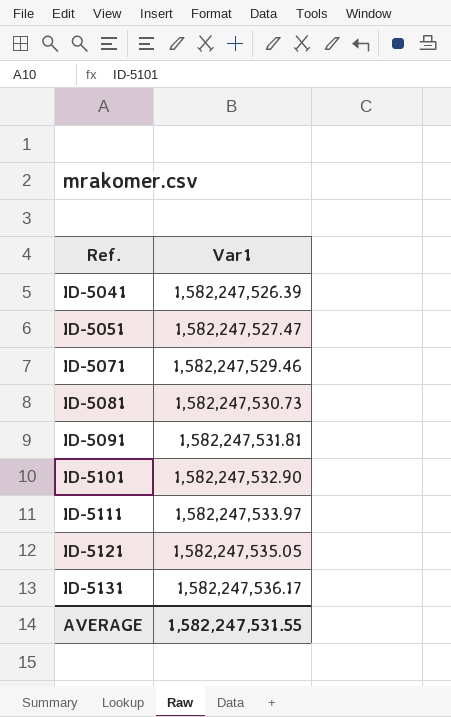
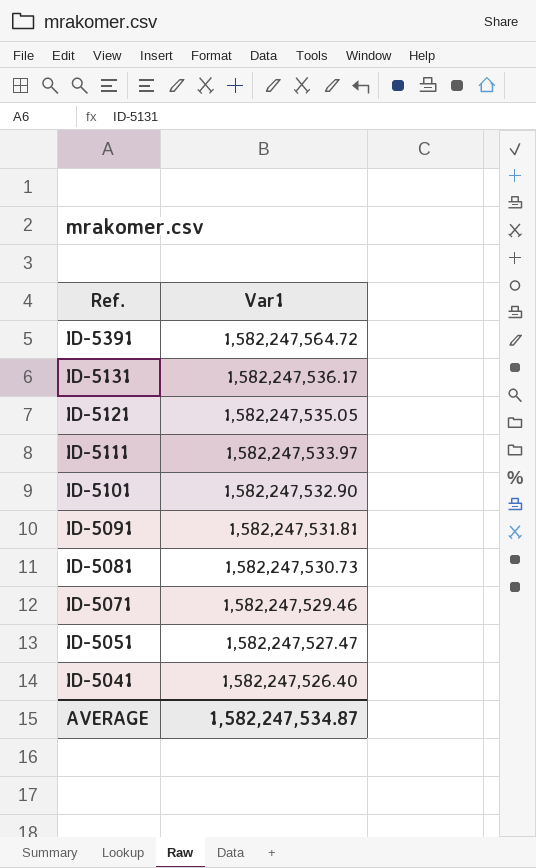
row order: Ref. ascending -> Ref. descending
row ID-5391: none -> 1,582,247,564.72
ID-5041 | Var1: 1,582,247,526.39 -> 1,582,247,526.40
AVERAGE | Var1: 1,582,247,531.55 -> 1,582,247,534.87

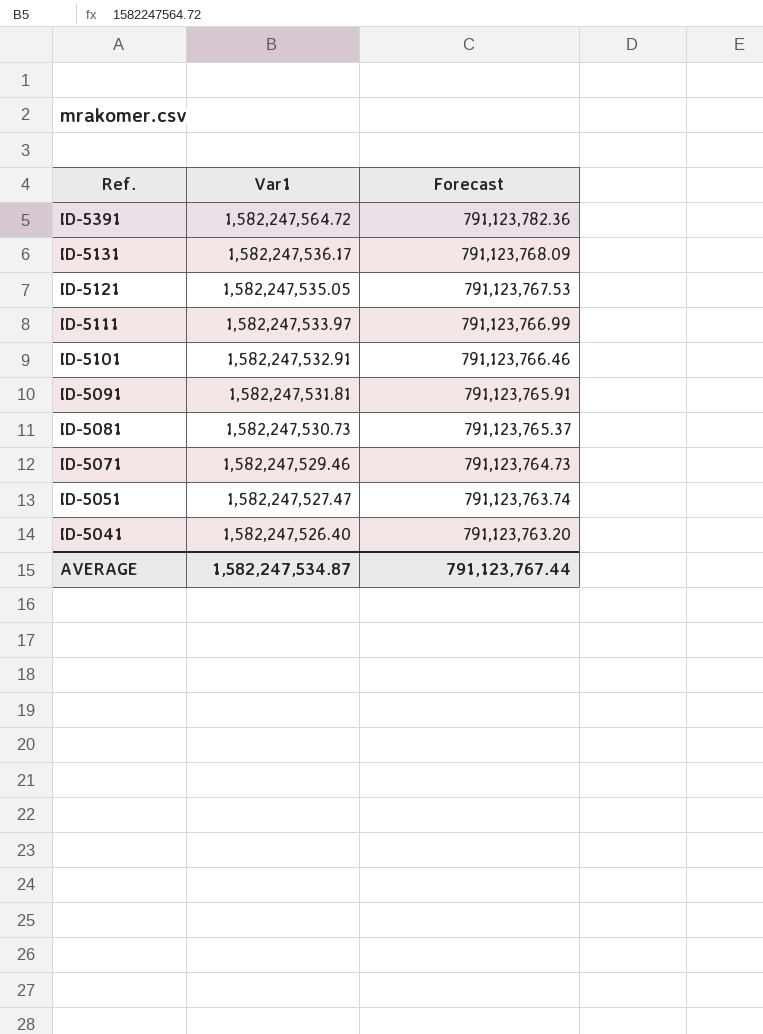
column Forecast | formula: none -> [Var1] * 0.5
ID-5101 | Var1: 1,582,247,532.90 -> 1,582,247,532.91

